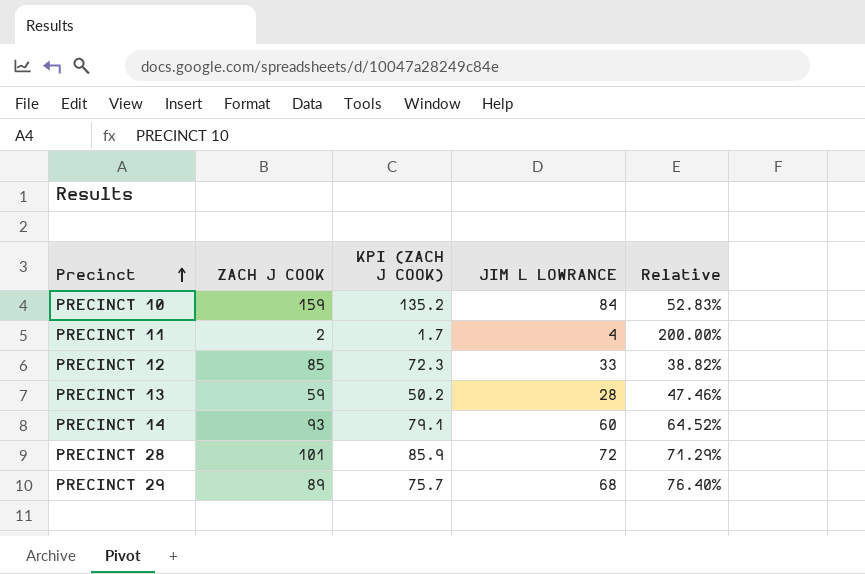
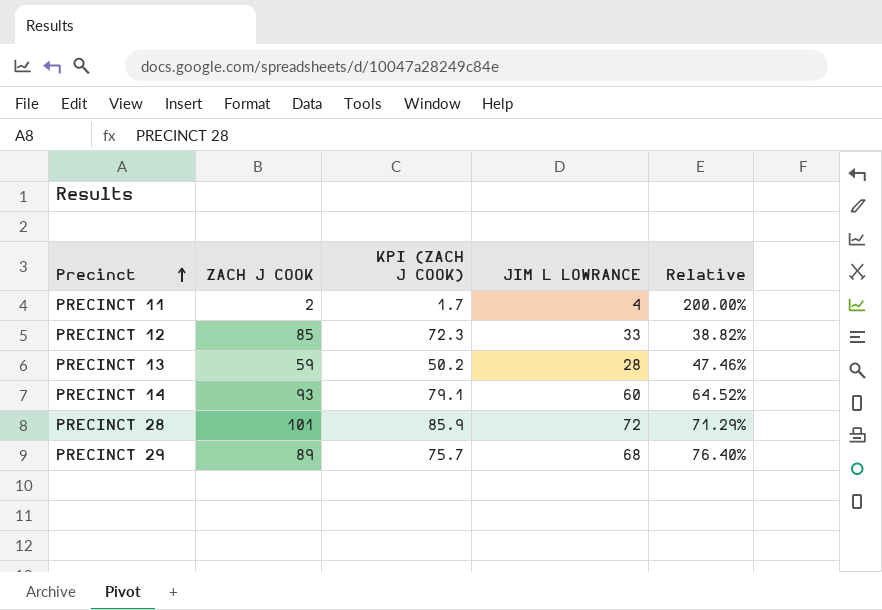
row PRECINCT 10: 159 | 135.2 | 84 | 52.83% -> none

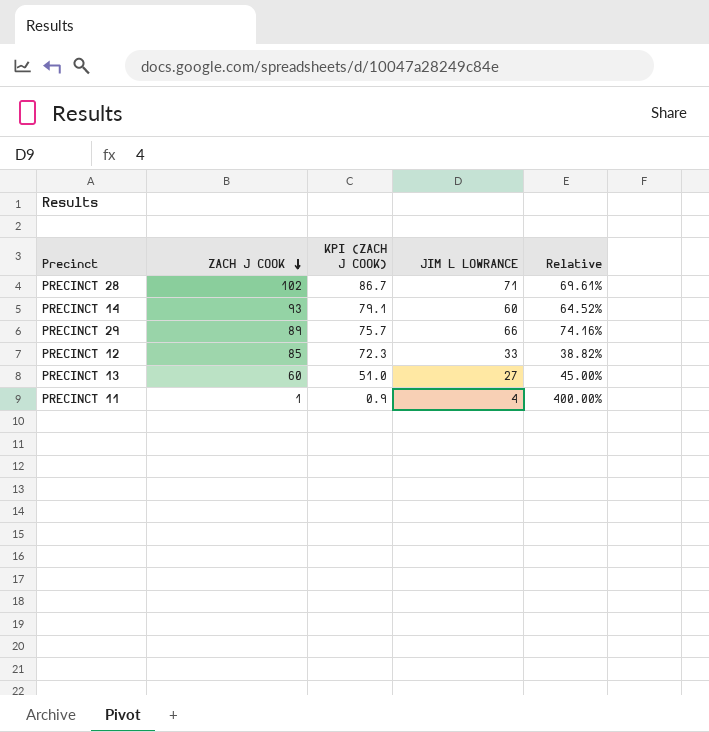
row order: Precinct ascending -> ZACH J COOK descending
PRECINCT 28 | ZACH J COOK: 101 -> 102
PRECINCT 28 | KPI (ZACH J COOK): 85.9 -> 86.7
PRECINCT 28 | JIM L LOWRANCE: 72 -> 71
PRECINCT 28 | Relative: 71.29% -> 69.61%
PRECINCT 29 | JIM L LOWRANCE: 68 -> 66
PRECINCT 29 | Relative: 76.40% -> 74.16%
PRECINCT 13 | ZACH J COOK: 59 -> 60
PRECINCT 13 | KPI (ZACH J COOK): 50.2 -> 51.0
PRECINCT 13 | JIM L LOWRANCE: 28 -> 27
PRECINCT 13 | Relative: 47.46% -> 45.00%
PRECINCT 11 | ZACH J COOK: 2 -> 1
PRECINCT 11 | KPI (ZACH J COOK): 1.7 -> 0.9
PRECINCT 11 | Relative: 200.00% -> 400.00%

